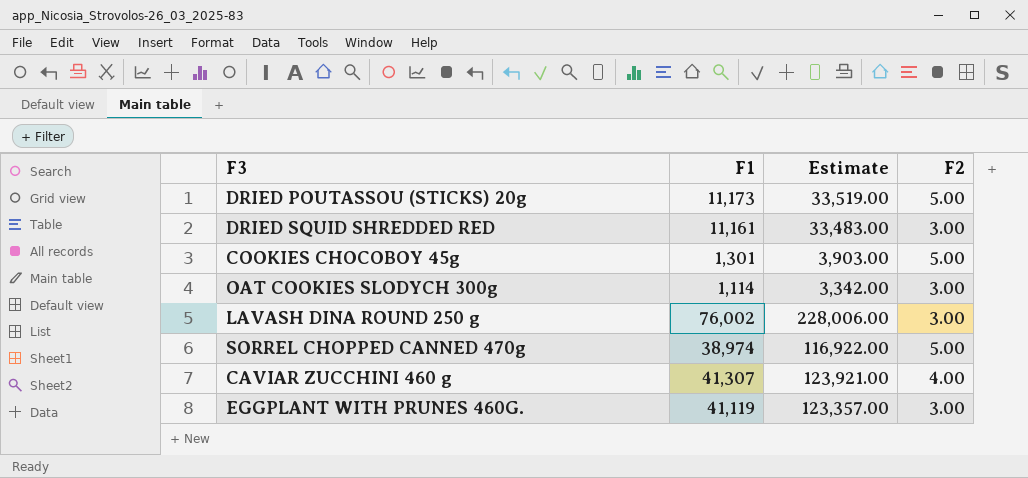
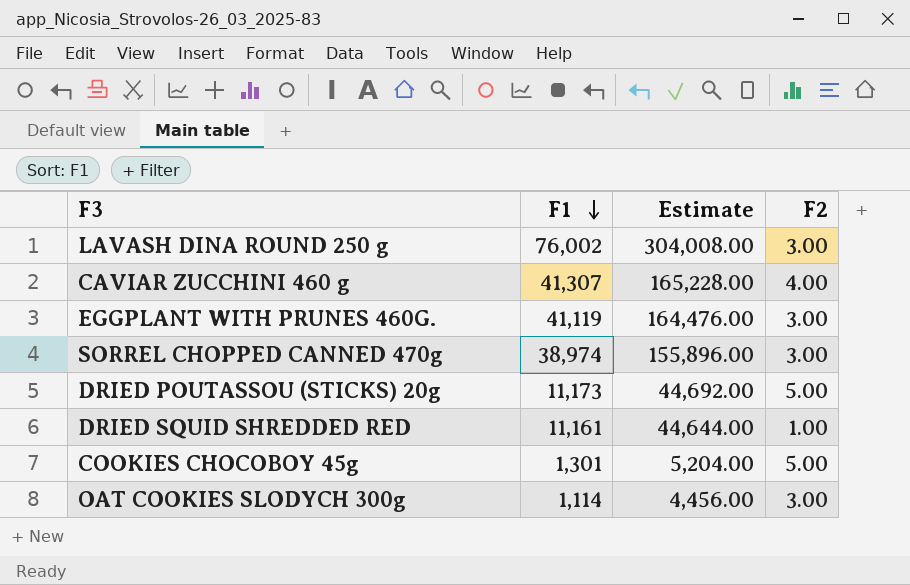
row order: none -> F1 descending
column Estimate | formula: [F1] * 3 -> [F1] * 4
SORREL CHOPPED CANNED 470g | F2: 5.00 -> 3.00
DRIED SQUID SHREDDED RED | F2: 3.00 -> 1.00

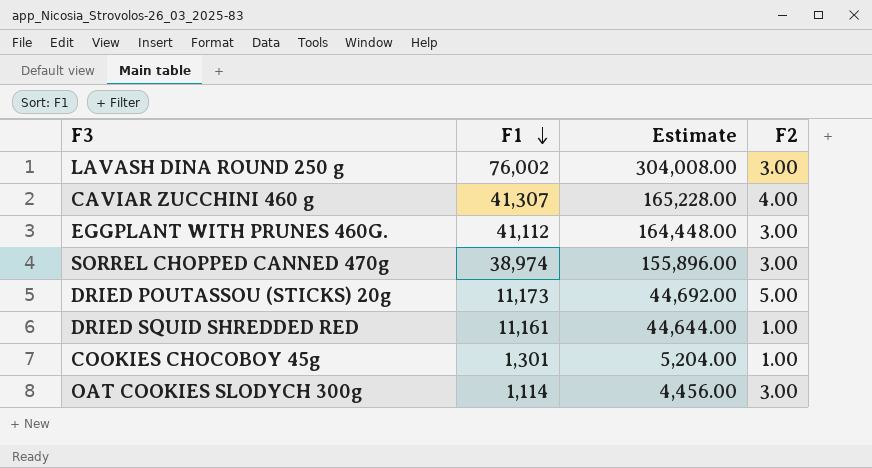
EGGPLANT WITH PRUNES 460G. | F1: 41,119 -> 41,112
EGGPLANT WITH PRUNES 460G. | Estimate: 164,476.00 -> 164,448.00
COOKIES CHOCOBOY 45g | F2: 5.00 -> 1.00

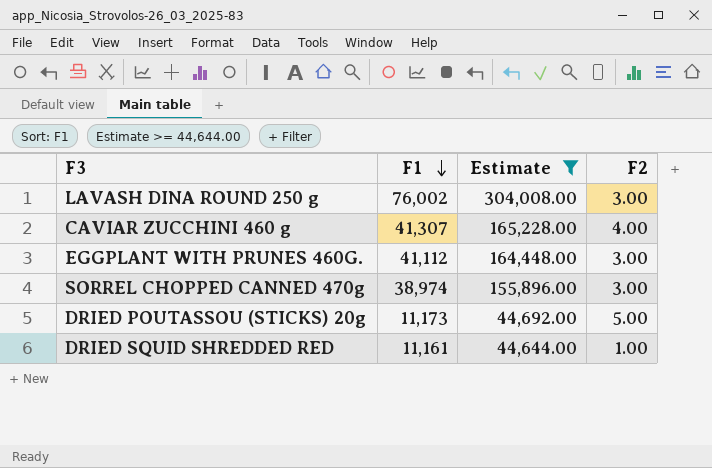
filter: none -> Estimate >= 44,644.00

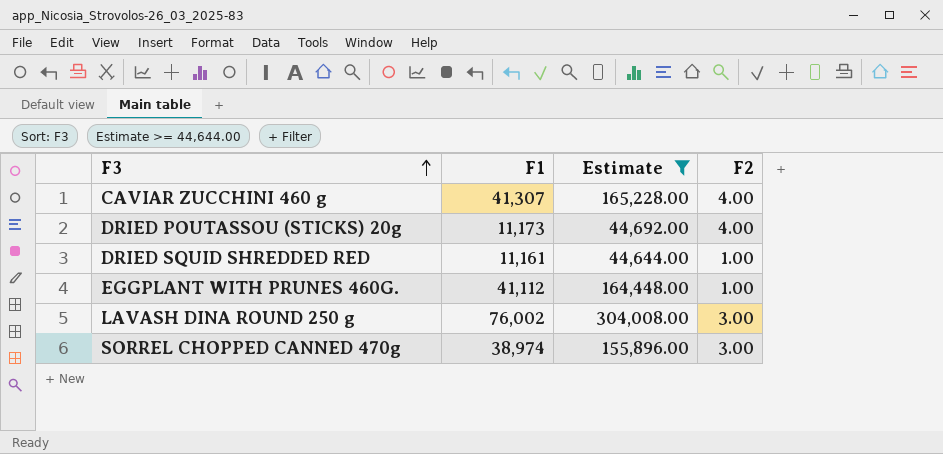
row order: F1 descending -> F3 ascending
DRIED POUTASSOU (STICKS) 20g | F2: 5.00 -> 4.00
EGGPLANT WITH PRUNES 460G. | F2: 3.00 -> 1.00

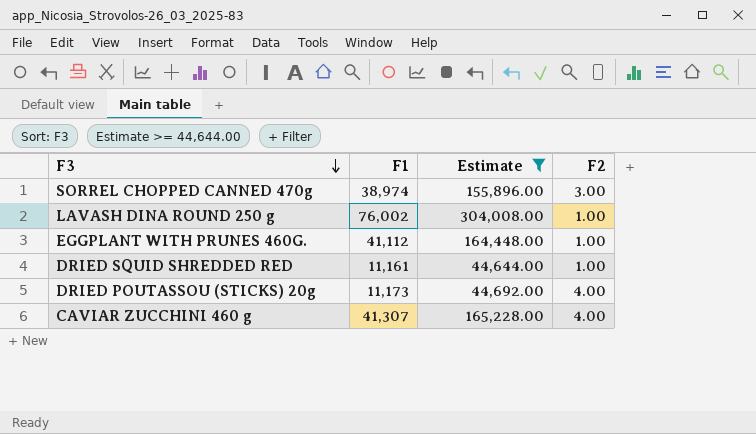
row order: F3 ascending -> F3 descending
LAVASH DINA ROUND 250 g | F2: 3.00 -> 1.00

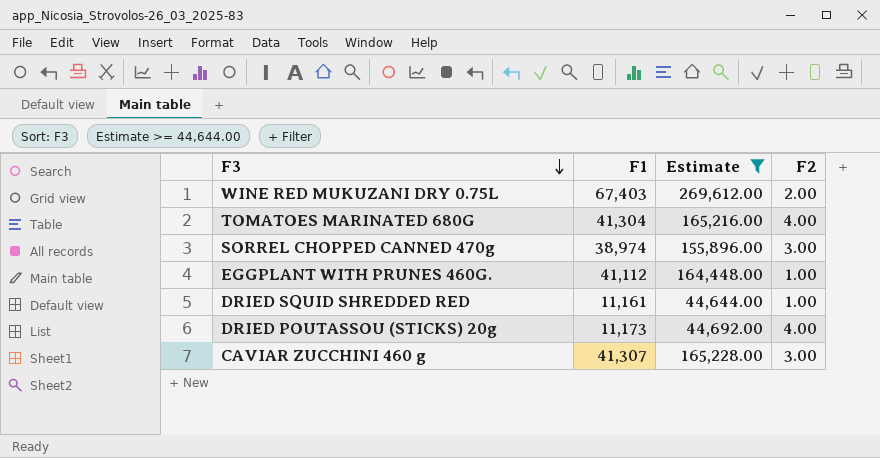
row LAVASH DINA ROUND 250 g: 76,002 | 304,008.00 | 1.00 -> none
row WINE RED MUKUZANI DRY 0.75L: none -> 67,403 | 269,612.00 | 2.00
row TOMATOES MARINATED 680G: none -> 41,304 | 165,216.00 | 4.00
CAVIAR ZUCCHINI 460 g | F2: 4.00 -> 3.00

